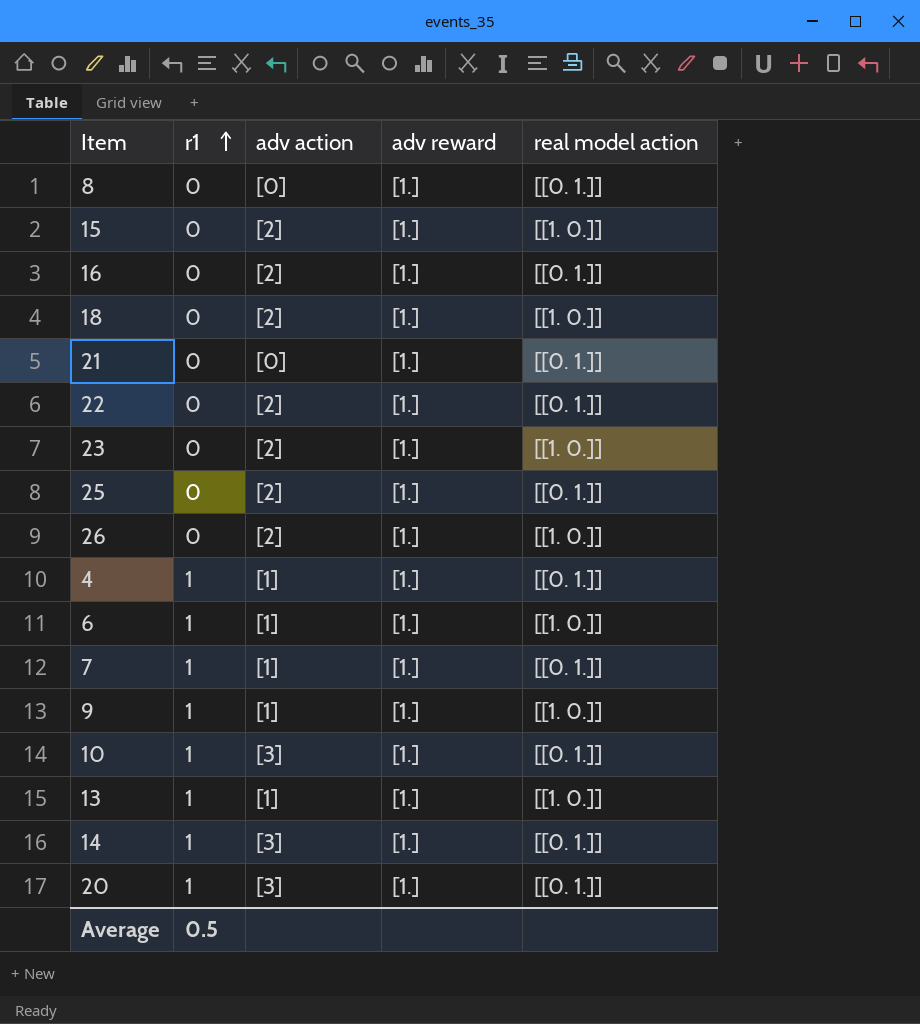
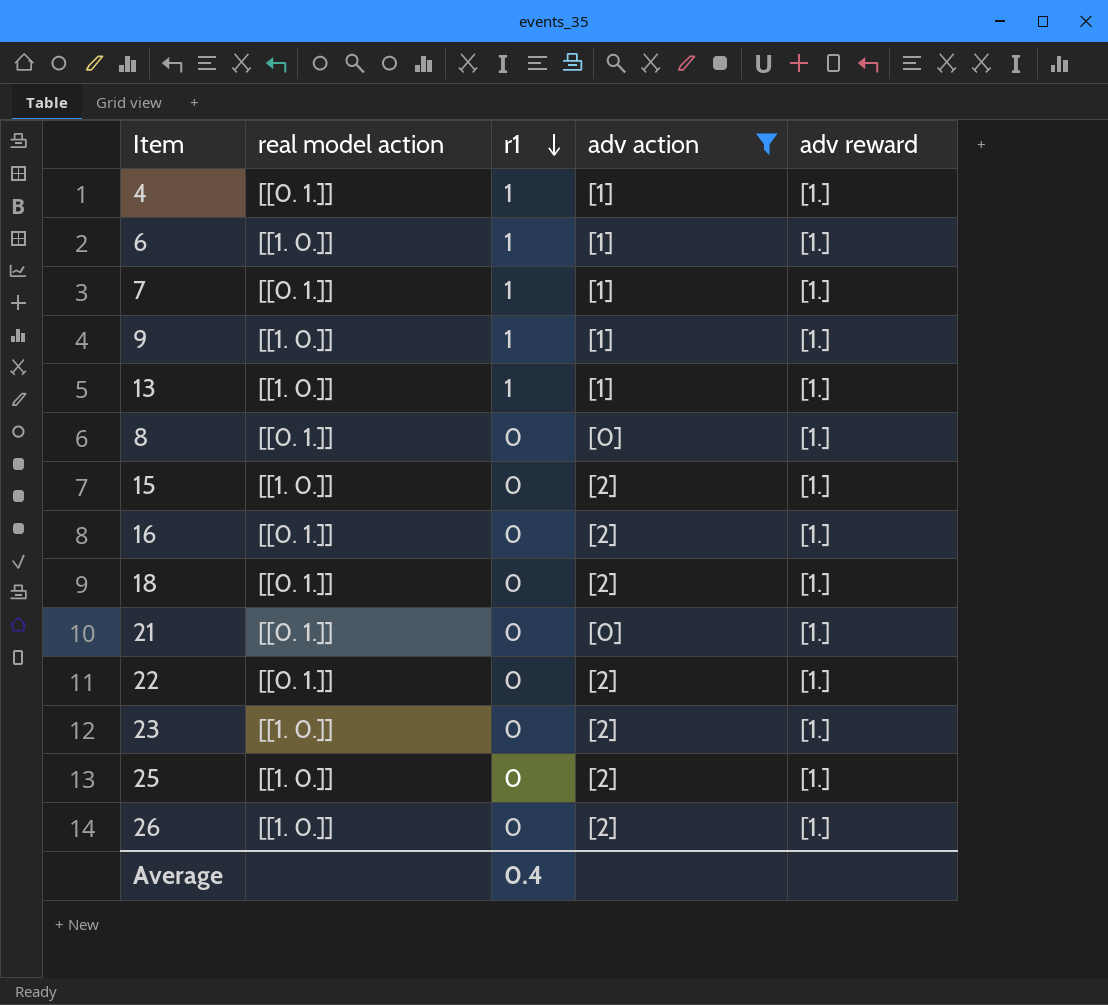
filter: none -> adv action != [3]
row order: r1 ascending -> r1 descending
column real model action | position: 5 -> 2
18 | real model action: [[1. 0.]] -> [[0. 1.]]
25 | real model action: [[0. 1.]] -> [[1. 0.]]
Average | r1: 0.5 -> 0.4

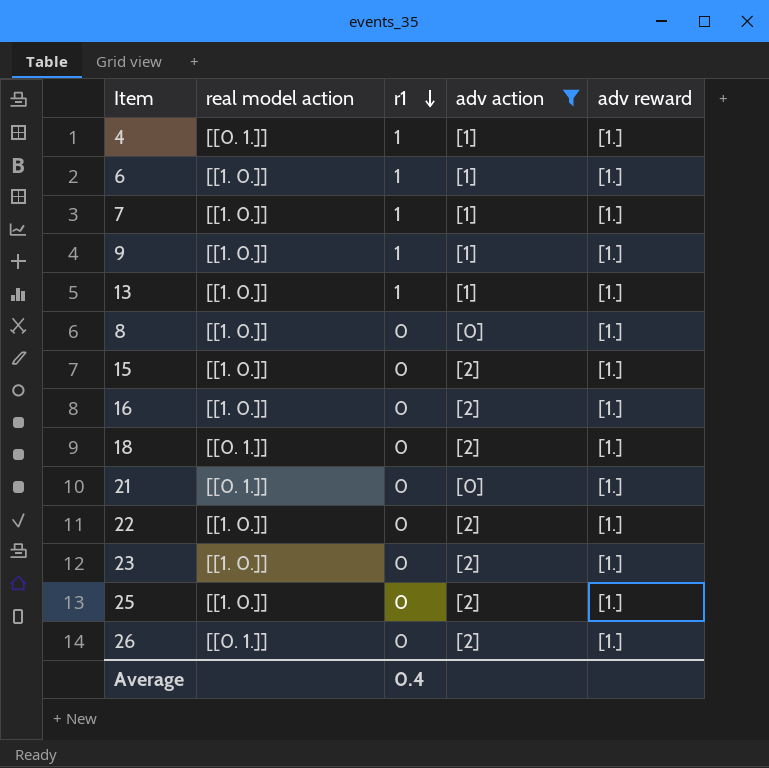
7 | real model action: [[0. 1.]] -> [[1. 0.]]
8 | real model action: [[0. 1.]] -> [[1. 0.]]
16 | real model action: [[0. 1.]] -> [[1. 0.]]
22 | real model action: [[0. 1.]] -> [[1. 0.]]
26 | real model action: [[1. 0.]] -> [[0. 1.]]

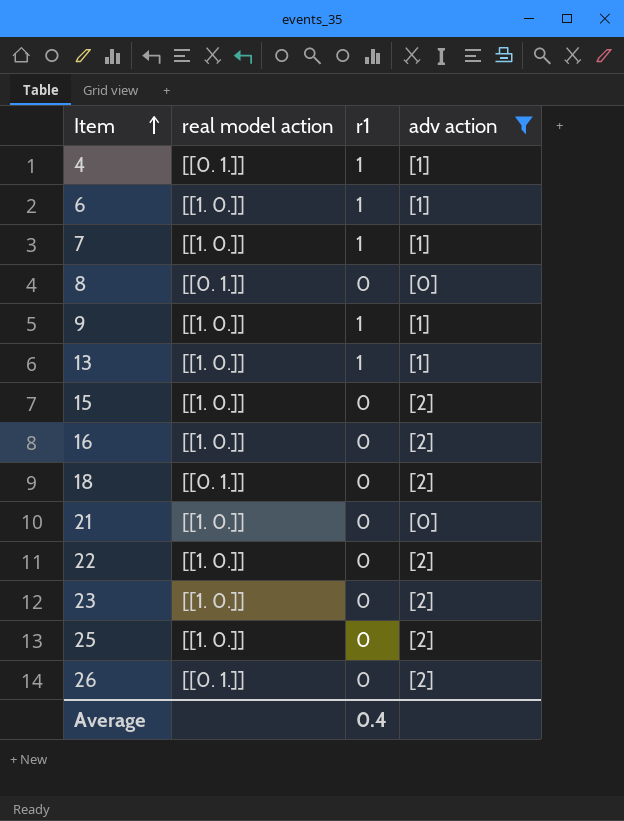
row order: r1 descending -> Item ascending
column adv reward | position: 5 -> none
8 | real model action: [[1. 0.]] -> [[0. 1.]]
21 | real model action: [[0. 1.]] -> [[1. 0.]]

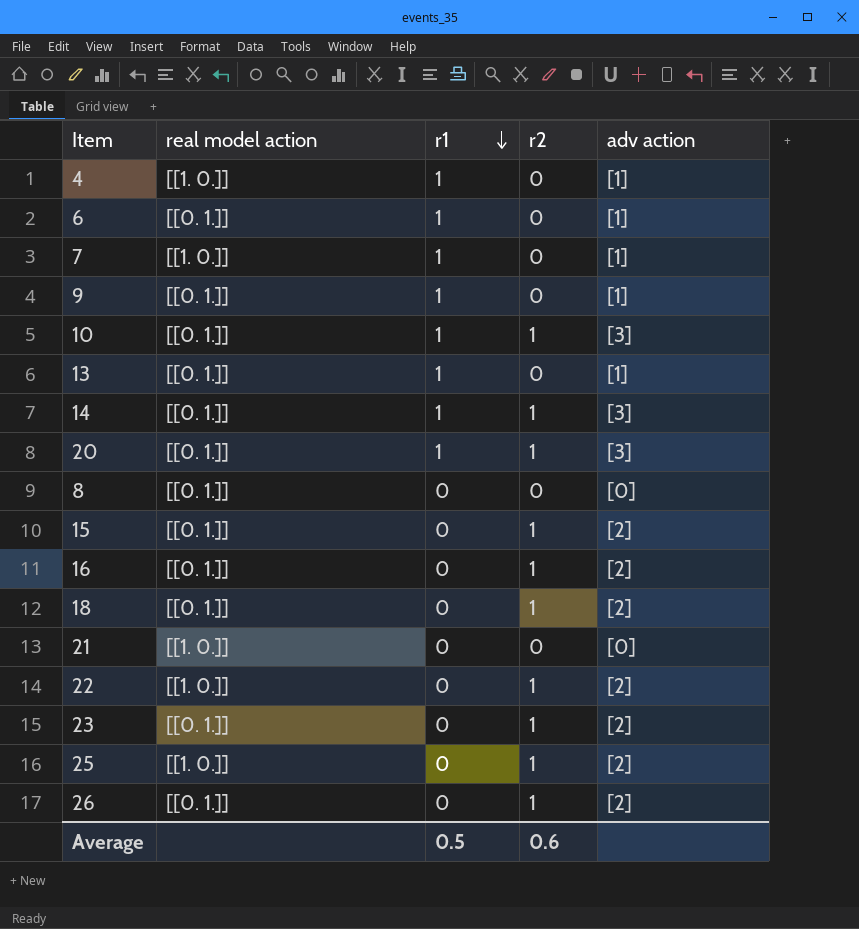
filter: adv action != [3] -> none
row order: Item ascending -> r1 descending
column r2 | position: none -> 4
4 | real model action: [[0. 1.]] -> [[1. 0.]]
6 | real model action: [[1. 0.]] -> [[0. 1.]]
9 | real model action: [[1. 0.]] -> [[0. 1.]]
13 | real model action: [[1. 0.]] -> [[0. 1.]]
15 | real model action: [[1. 0.]] -> [[0. 1.]]
16 | real model action: [[1. 0.]] -> [[0. 1.]]
23 | real model action: [[1. 0.]] -> [[0. 1.]]
Average | r1: 0.4 -> 0.5

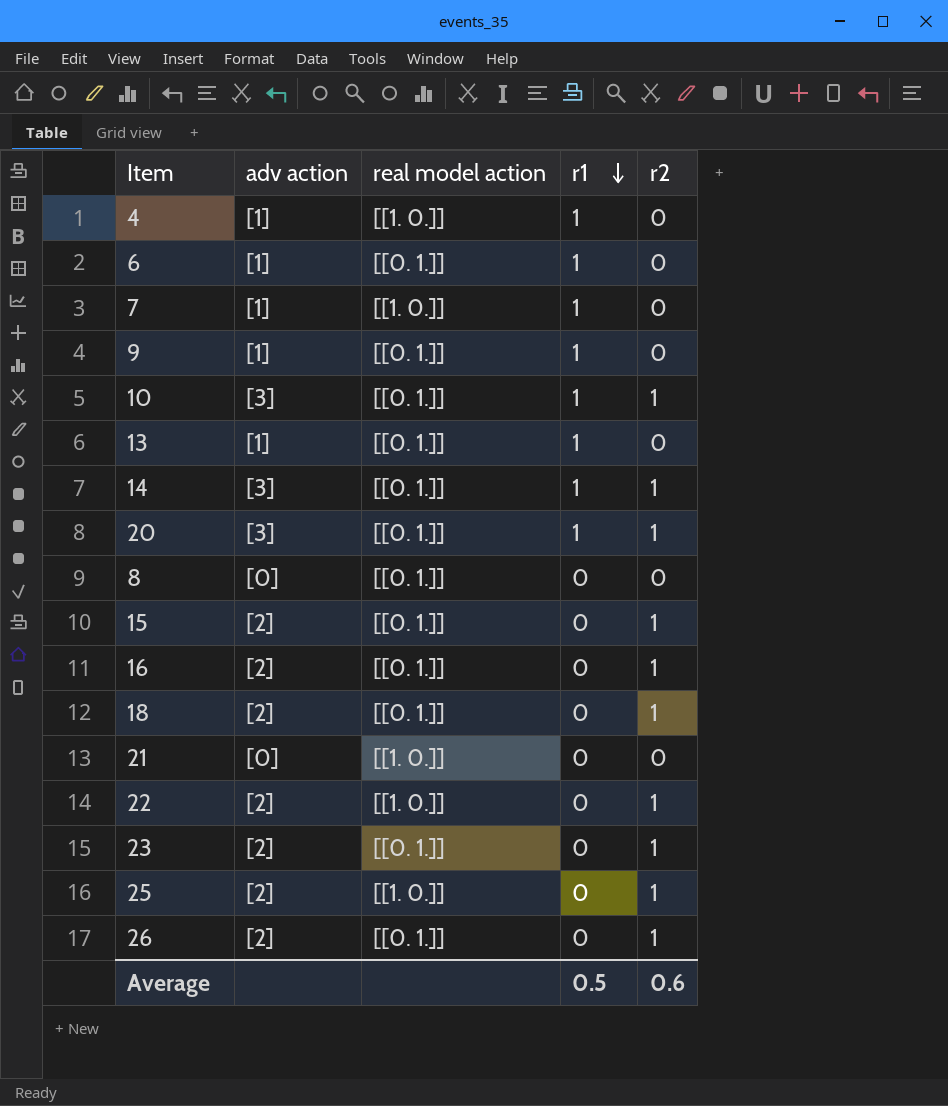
column adv action | position: 5 -> 2

